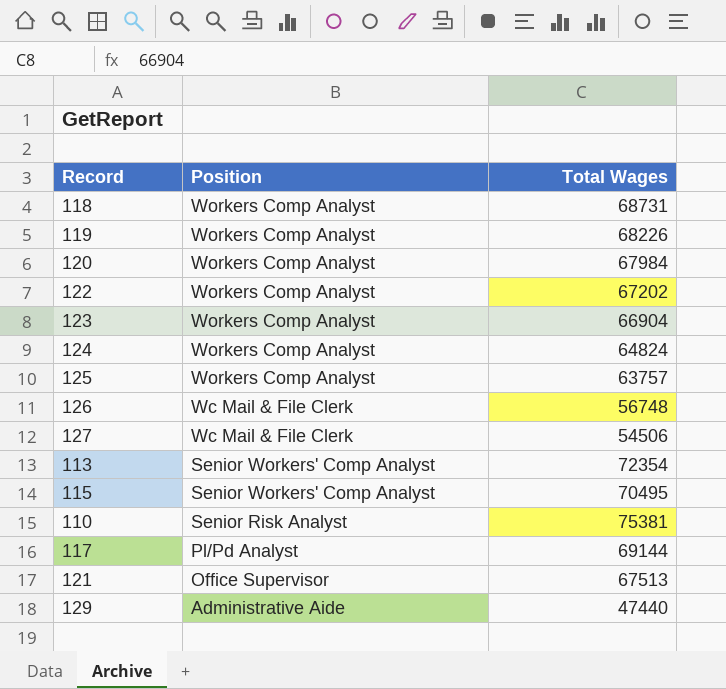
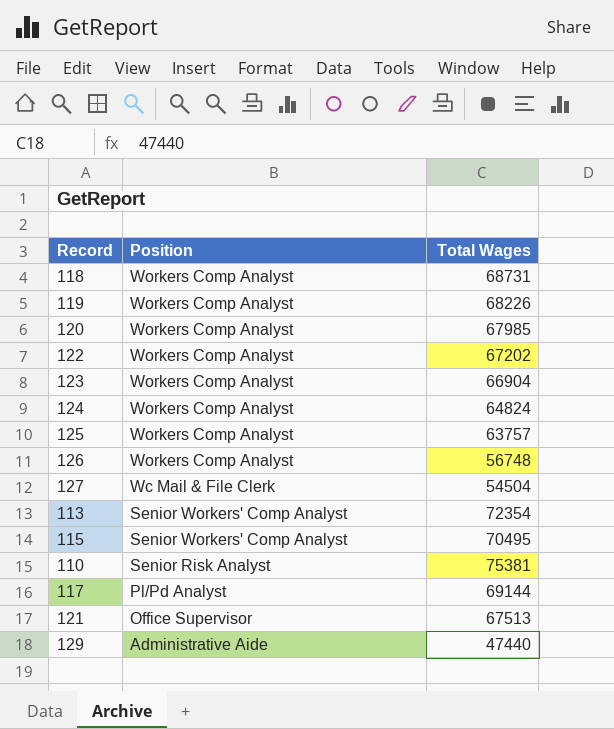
120 | Total Wages: 67984 -> 67985
126 | Position: Wc Mail & File Clerk -> Workers Comp Analyst
127 | Total Wages: 54506 -> 54504

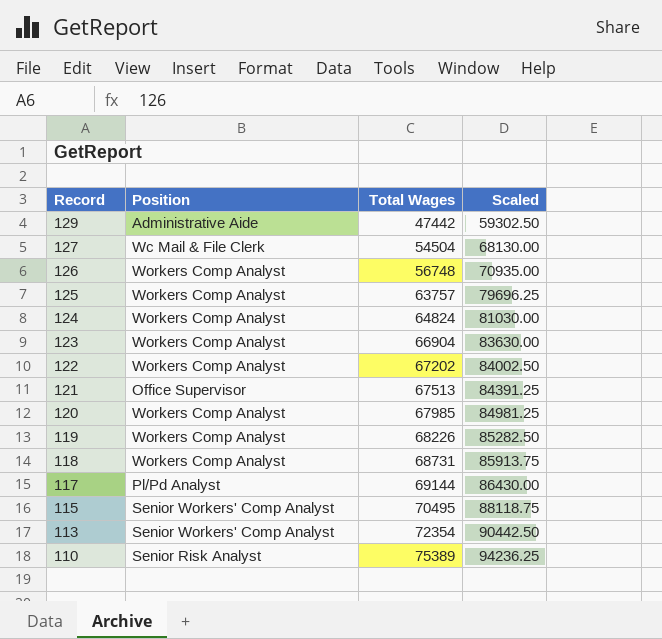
row order: Position descending -> Record descending
column Scaled | formula: none -> [Total Wages] * 1.25
129 | Total Wages: 47440 -> 47442
110 | Total Wages: 75381 -> 75389

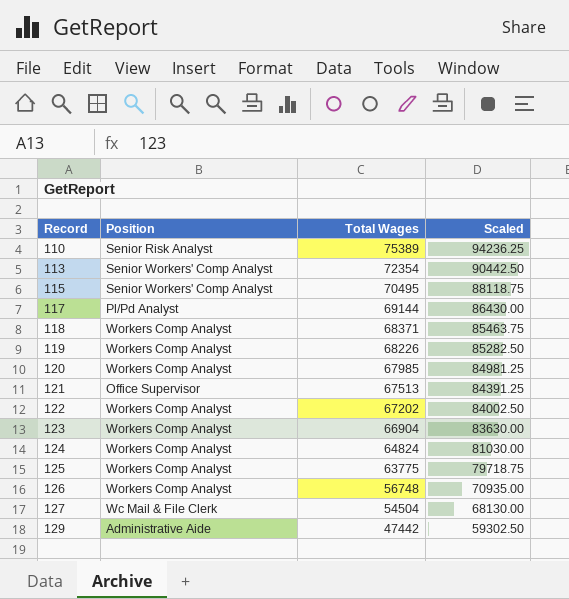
row order: Record descending -> Record ascending
118 | Total Wages: 68731 -> 68371
118 | Scaled: 85913.75 -> 85463.75
125 | Total Wages: 63757 -> 63775
125 | Scaled: 79696.25 -> 79718.75

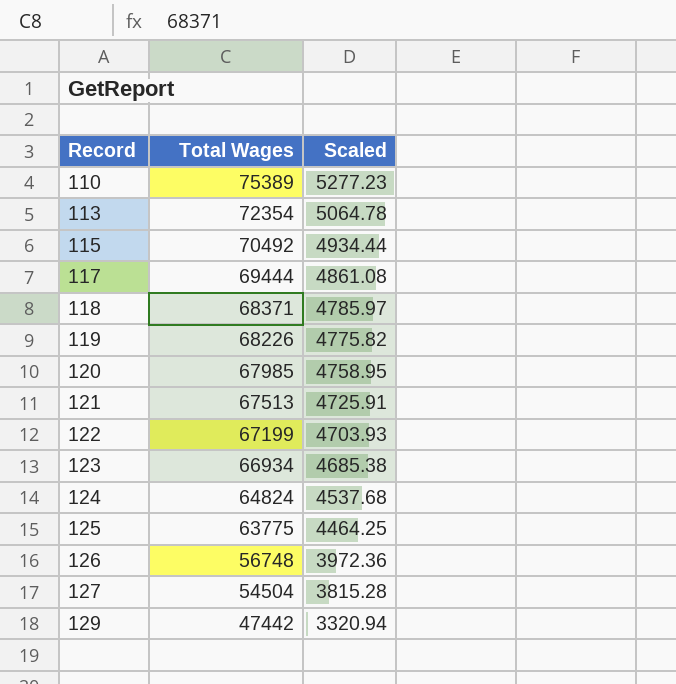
column Position | position: 2 -> none
column Scaled | formula: [Total Wages] * 1.25 -> [Total Wages] * 0.07
115 | Total Wages: 70495 -> 70492
117 | Total Wages: 69144 -> 69444
122 | Total Wages: 67202 -> 67199
123 | Total Wages: 66904 -> 66934

